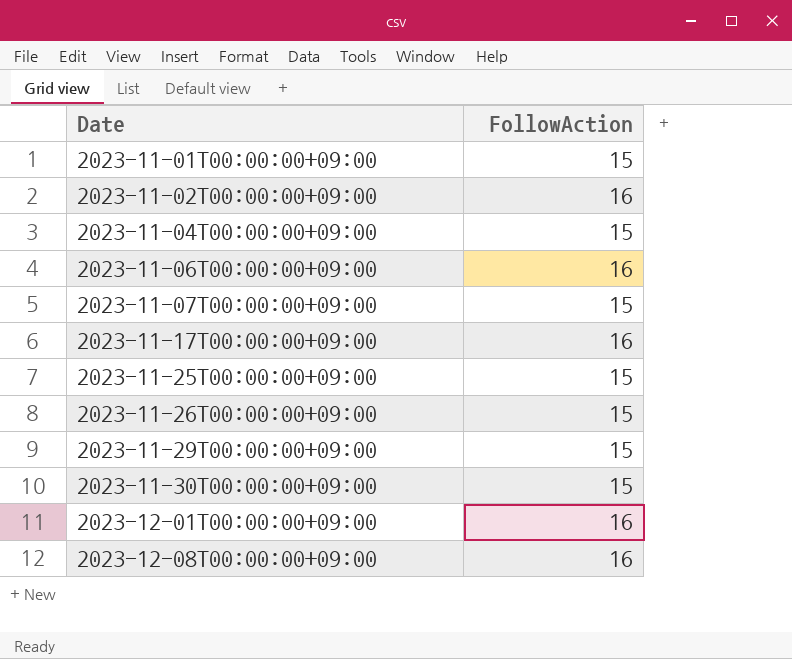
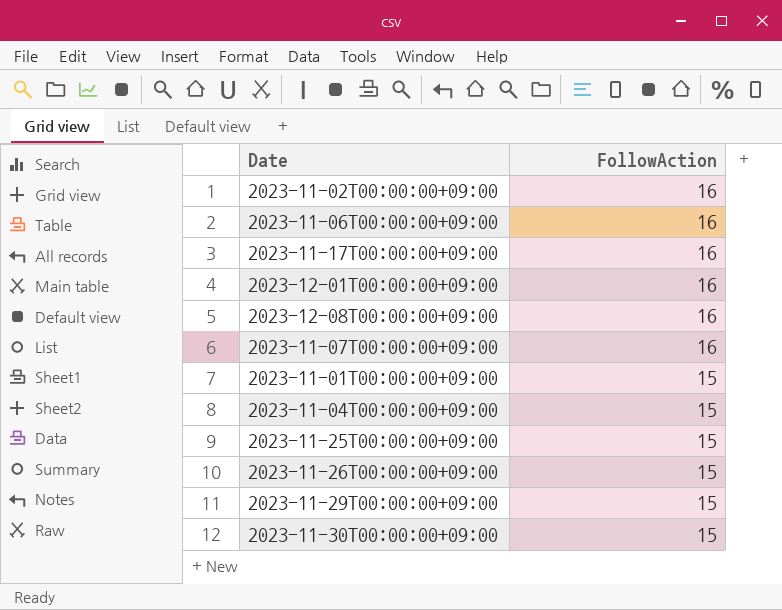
row order: Date ascending -> FollowAction descending
2023-11-07T00:00:00+09:00 | FollowAction: 15 -> 16

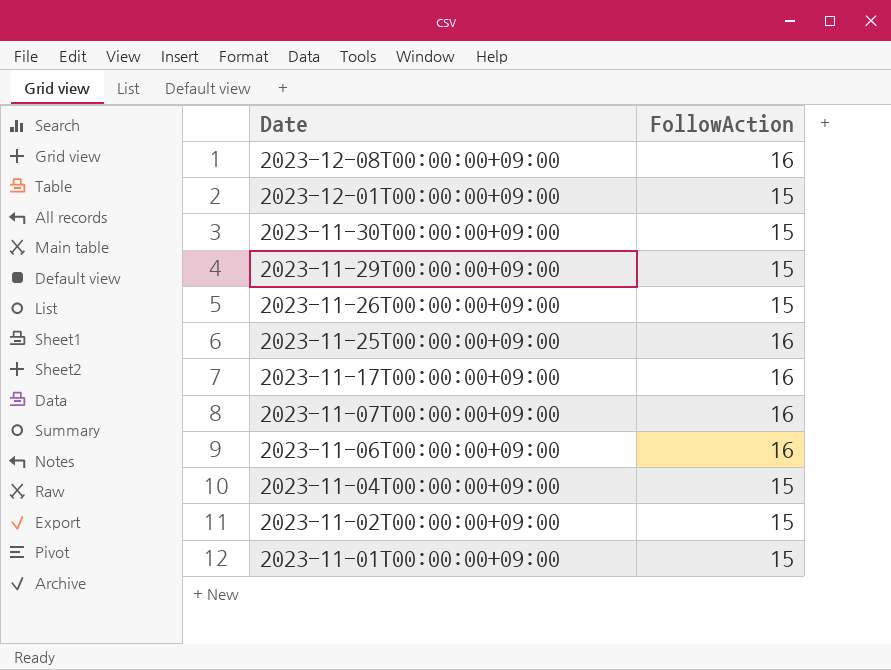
row order: FollowAction descending -> Date descending
2023-12-01T00:00:00+09:00 | FollowAction: 16 -> 15
2023-11-25T00:00:00+09:00 | FollowAction: 15 -> 16
2023-11-02T00:00:00+09:00 | FollowAction: 16 -> 15

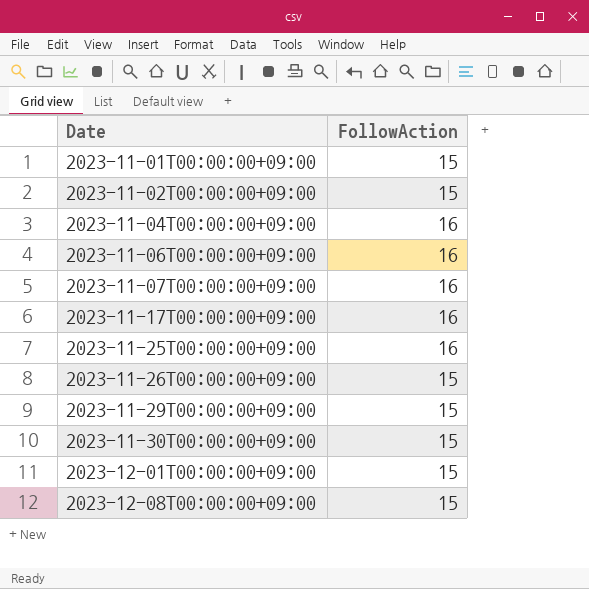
row order: Date descending -> Date ascending
2023-11-04T00:00:00+09:00 | FollowAction: 15 -> 16
2023-12-08T00:00:00+09:00 | FollowAction: 16 -> 15

